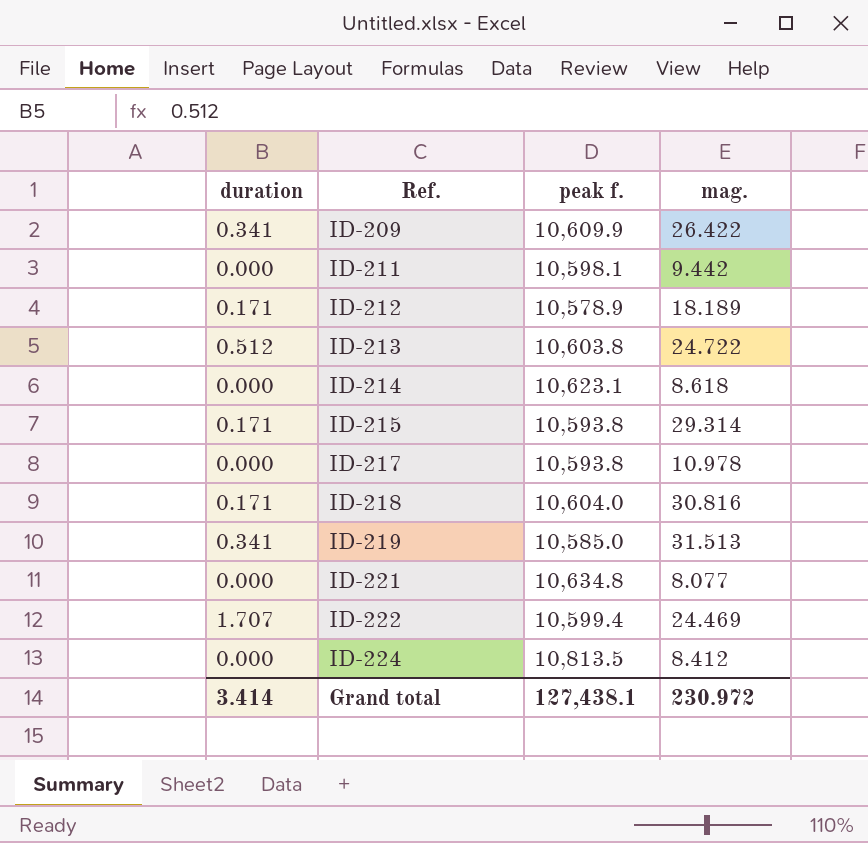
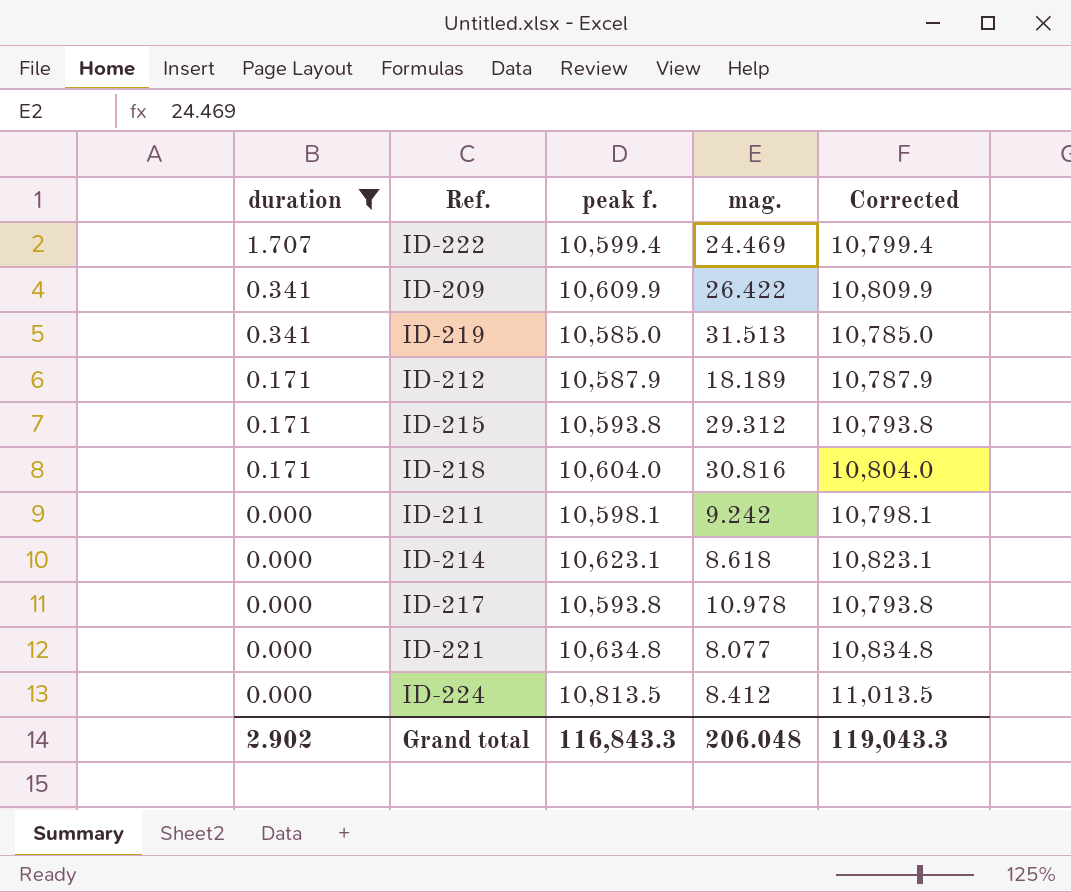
filter: none -> duration != 0.512
row order: Ref. ascending -> duration descending
column Corrected | formula: none -> [peak f.] + 200
ID-212 | peak f.: 10,578.9 -> 10,587.9
ID-215 | mag.: 29.314 -> 29.312
ID-211 | mag.: 9.442 -> 9.242
Grand total | duration: 3.414 -> 2.902
Grand total | peak f.: 127,438.1 -> 116,843.3
Grand total | mag.: 230.972 -> 206.048

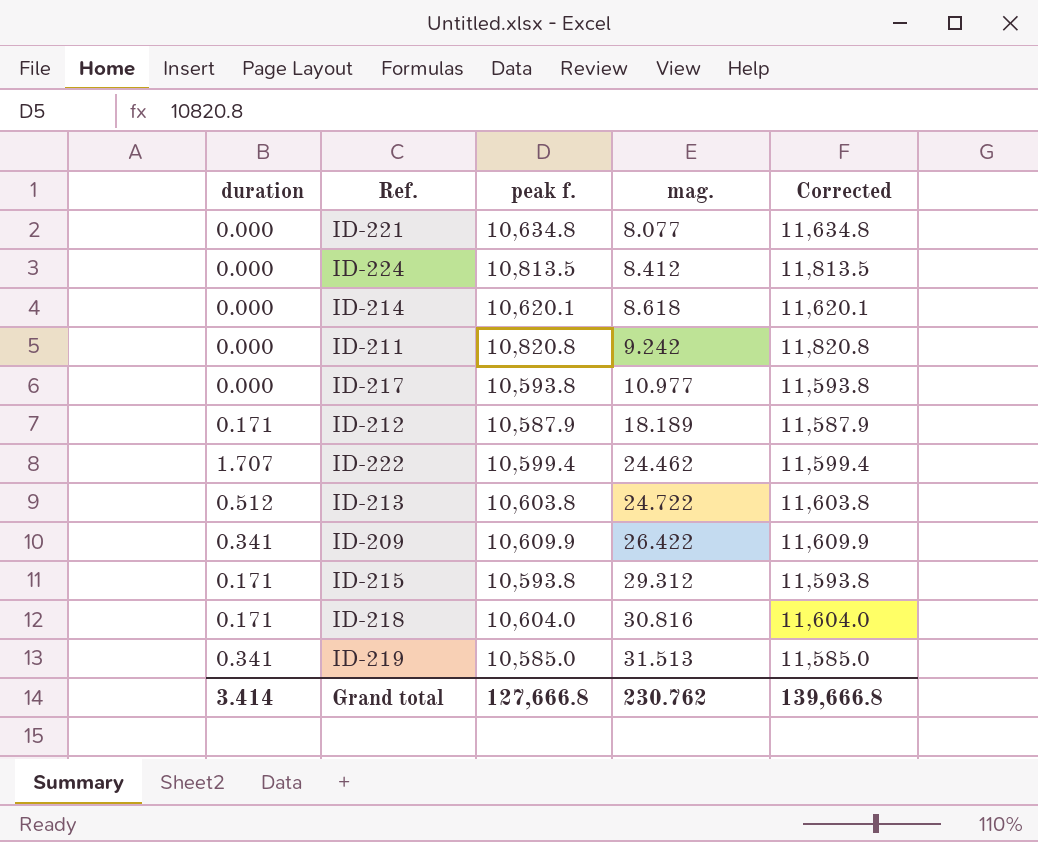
filter: duration != 0.512 -> none
row order: duration descending -> mag. ascending
column Corrected | formula: [peak f.] + 200 -> [peak f.] + 1000
ID-214 | peak f.: 10,623.1 -> 10,620.1
ID-211 | peak f.: 10,598.1 -> 10,820.8
ID-217 | mag.: 10.978 -> 10.977
ID-222 | mag.: 24.469 -> 24.462
Grand total | duration: 2.902 -> 3.414
Grand total | peak f.: 116,843.3 -> 127,666.8
Grand total | mag.: 206.048 -> 230.762
Grand total | Corrected: 119,043.3 -> 139,666.8

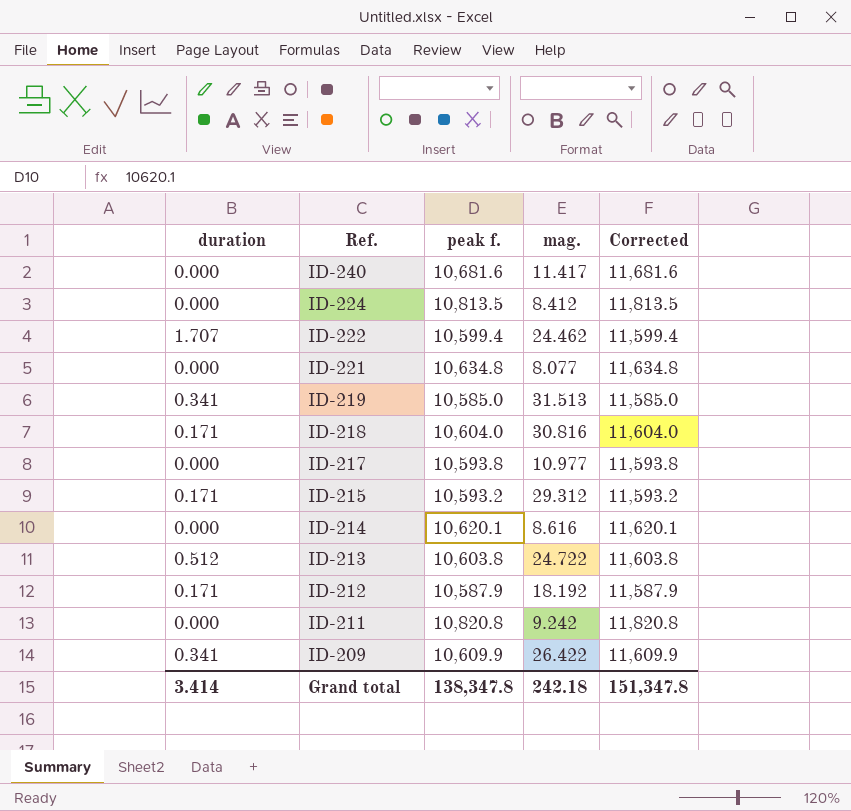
row order: mag. ascending -> Ref. descending
row ID-240: none -> 0.000 | 10,681.6 | 11.417 | 11,681.6
ID-215 | peak f.: 10,593.8 -> 10,593.2
ID-215 | Corrected: 11,593.8 -> 11,593.2
ID-214 | mag.: 8.618 -> 8.616
ID-212 | mag.: 18.189 -> 18.192
Grand total | peak f.: 127,666.8 -> 138,347.8
Grand total | mag.: 230.762 -> 242.18
Grand total | Corrected: 139,666.8 -> 151,347.8

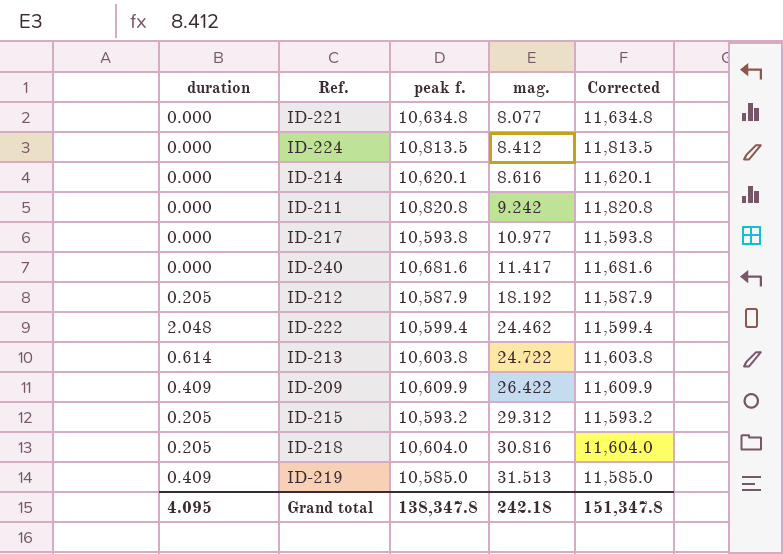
row order: Ref. descending -> mag. ascending
ID-212 | duration: 0.171 -> 0.205
ID-222 | duration: 1.707 -> 2.048
ID-213 | duration: 0.512 -> 0.614
ID-209 | duration: 0.341 -> 0.409
ID-215 | duration: 0.171 -> 0.205
ID-218 | duration: 0.171 -> 0.205
ID-219 | duration: 0.341 -> 0.409
Grand total | duration: 3.414 -> 4.095

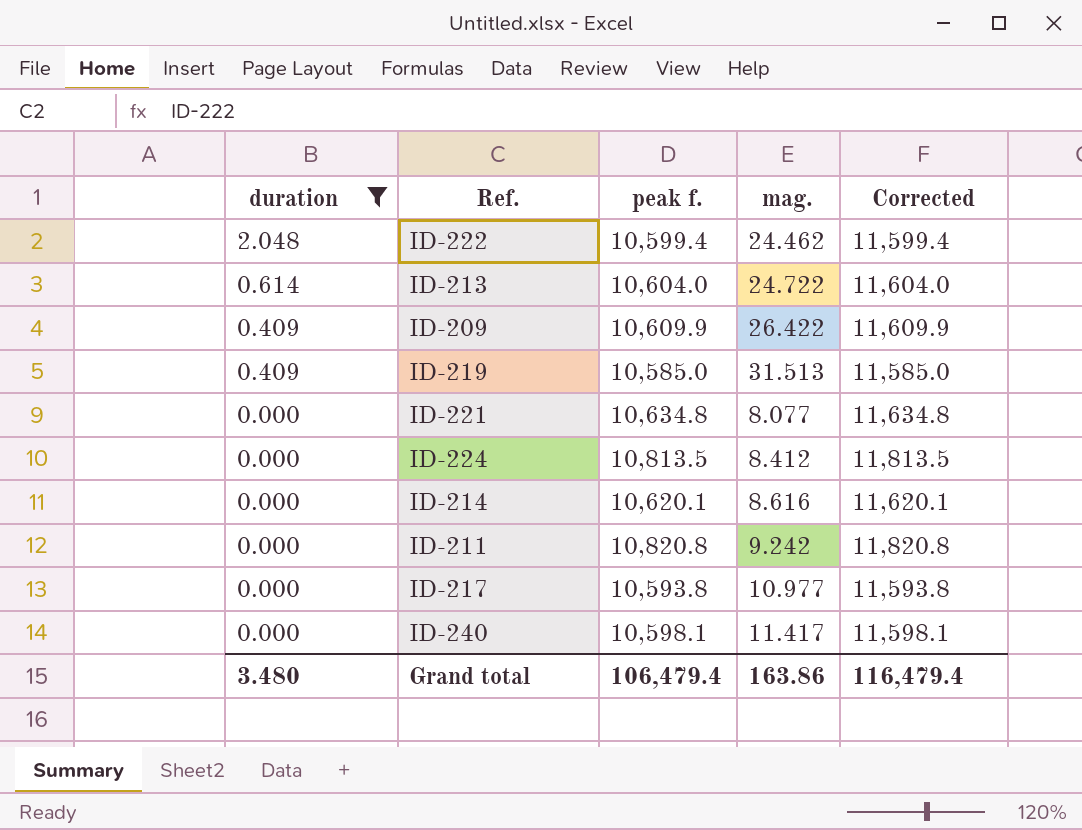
filter: none -> duration != 0.205
row order: mag. ascending -> duration descending
ID-213 | peak f.: 10,603.8 -> 10,604.0
ID-213 | Corrected: 11,603.8 -> 11,604.0
ID-240 | peak f.: 10,681.6 -> 10,598.1
ID-240 | Corrected: 11,681.6 -> 11,598.1
Grand total | duration: 4.095 -> 3.480
Grand total | peak f.: 138,347.8 -> 106,479.4
Grand total | mag.: 242.18 -> 163.86
Grand total | Corrected: 151,347.8 -> 116,479.4

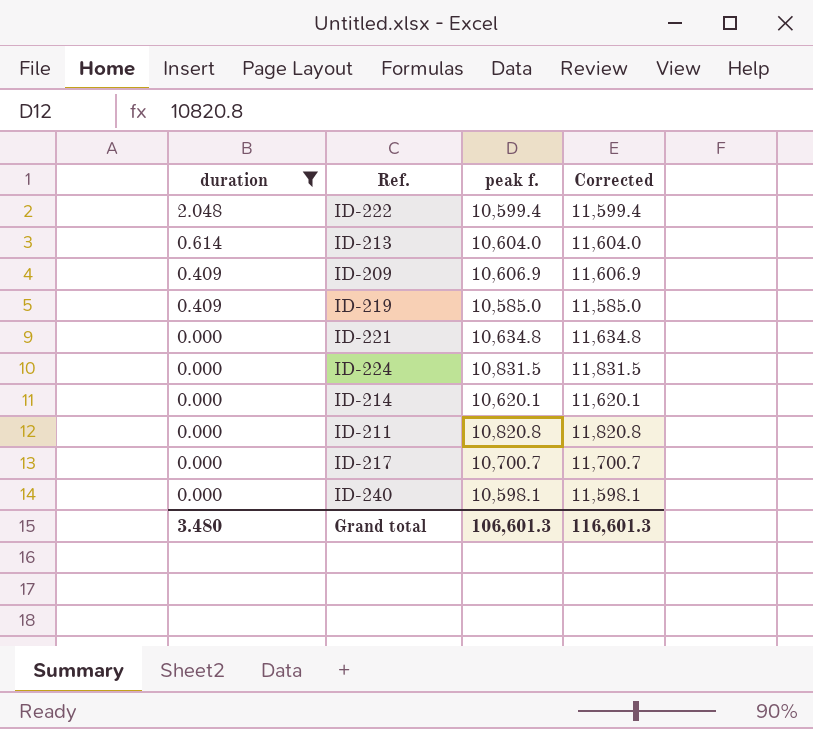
column mag. | position: 4 -> none
ID-209 | peak f.: 10,609.9 -> 10,606.9
ID-209 | Corrected: 11,609.9 -> 11,606.9
ID-224 | peak f.: 10,813.5 -> 10,831.5
ID-224 | Corrected: 11,813.5 -> 11,831.5
ID-217 | peak f.: 10,593.8 -> 10,700.7
ID-217 | Corrected: 11,593.8 -> 11,700.7
Grand total | peak f.: 106,479.4 -> 106,601.3
Grand total | Corrected: 116,479.4 -> 116,601.3

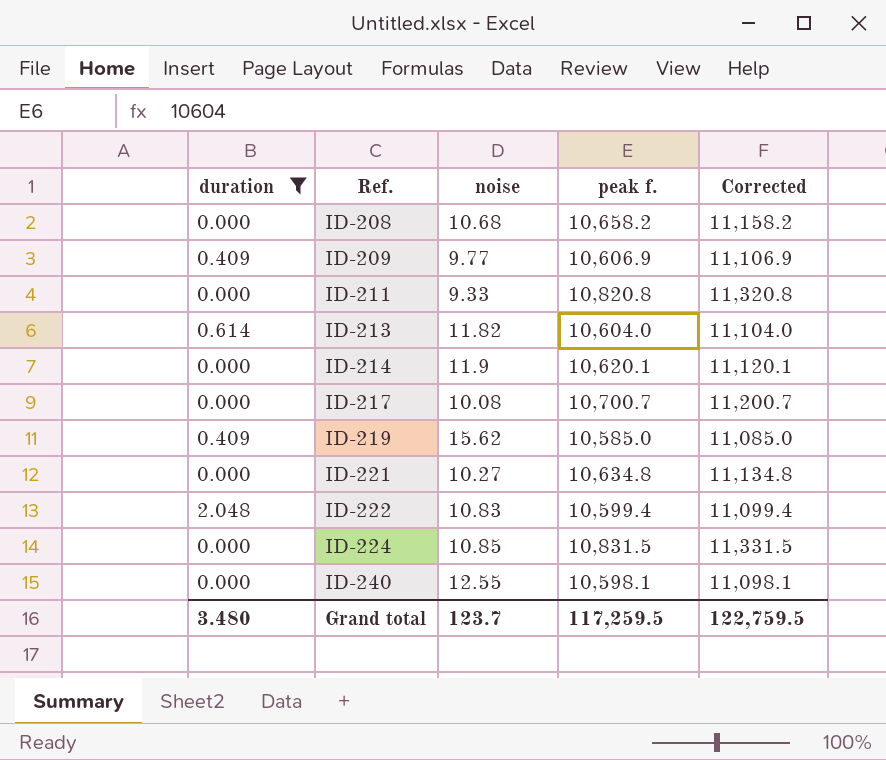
row order: duration descending -> Ref. ascending
column noise | position: none -> 3
column Corrected | formula: [peak f.] + 1000 -> [peak f.] + 500
row ID-208: none -> 0.000 | 10.68 | 10,658.2 | 11,158.2
Grand total | peak f.: 106,601.3 -> 117,259.5
Grand total | Corrected: 116,601.3 -> 122,759.5

